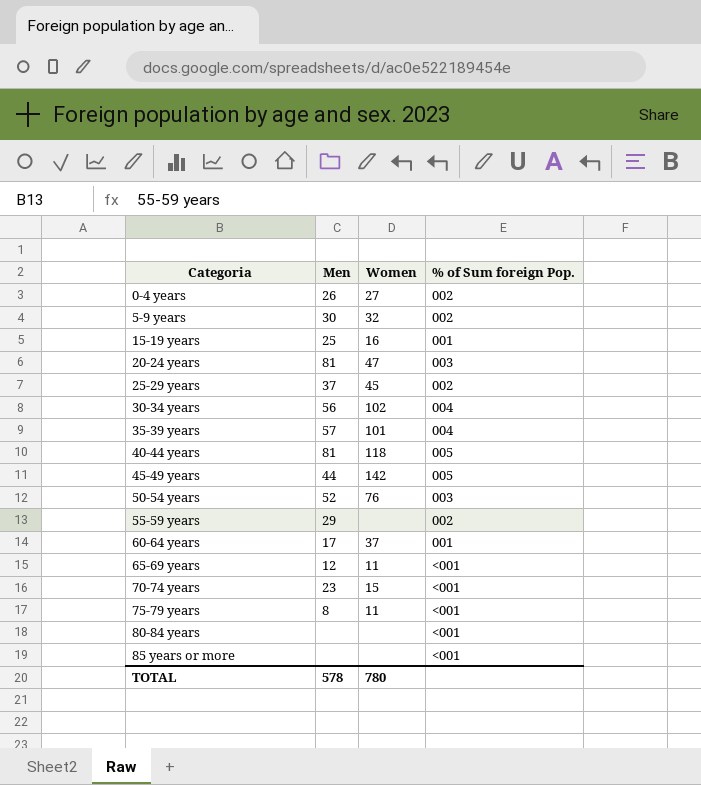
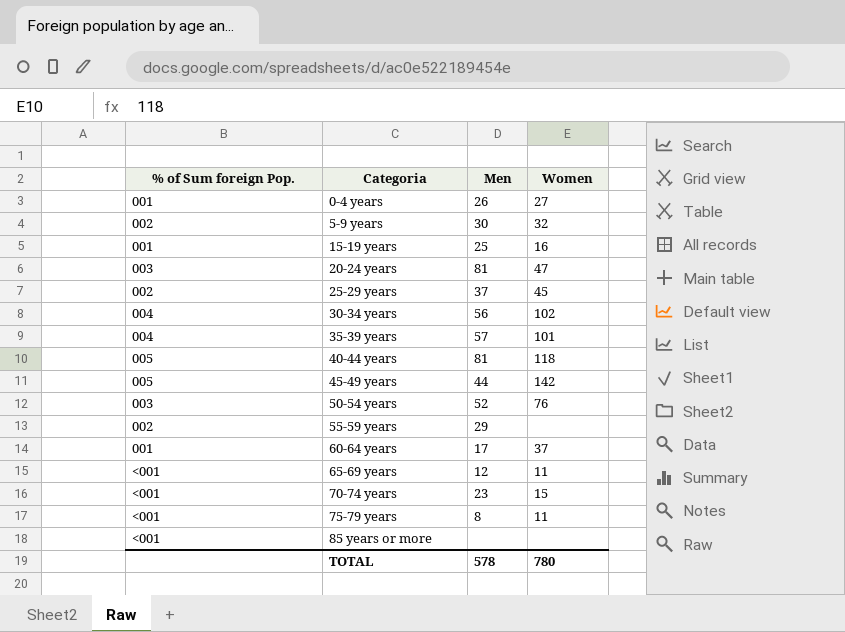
column % of Sum foreign Pop. | position: 4 -> 1
row 80-84 years: none | none | <001 -> none
0-4 years | % of Sum foreign Pop.: 002 -> 001

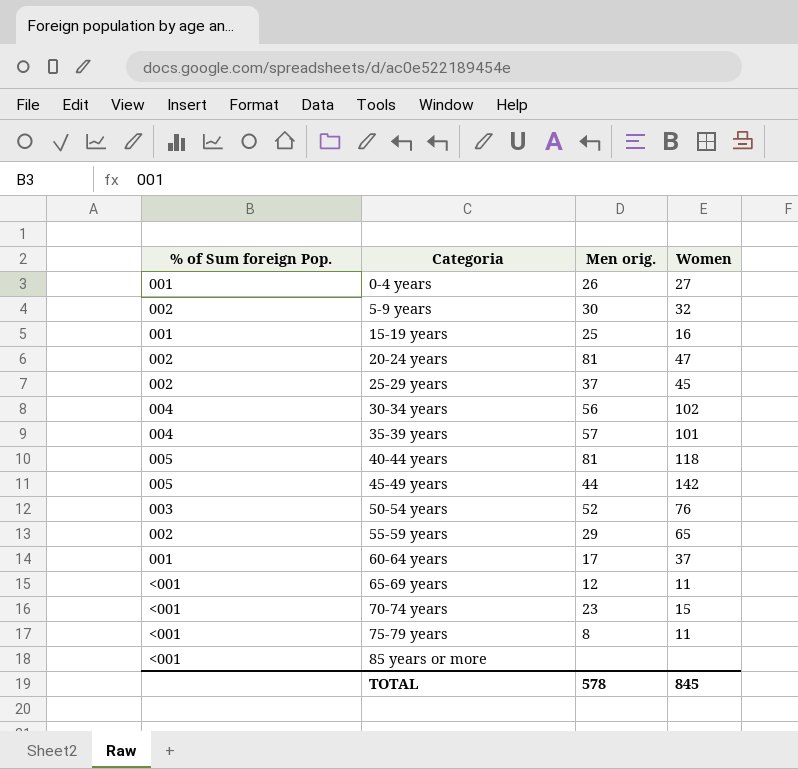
column name: Men -> Men orig.
20-24 years | % of Sum foreign Pop.: 003 -> 002
55-59 years | Women: none -> 65
TOTAL | Women: 780 -> 845

